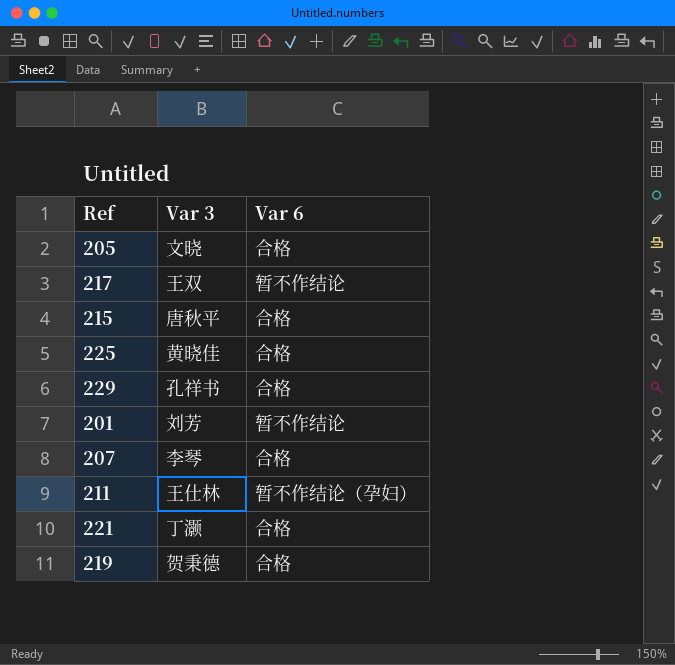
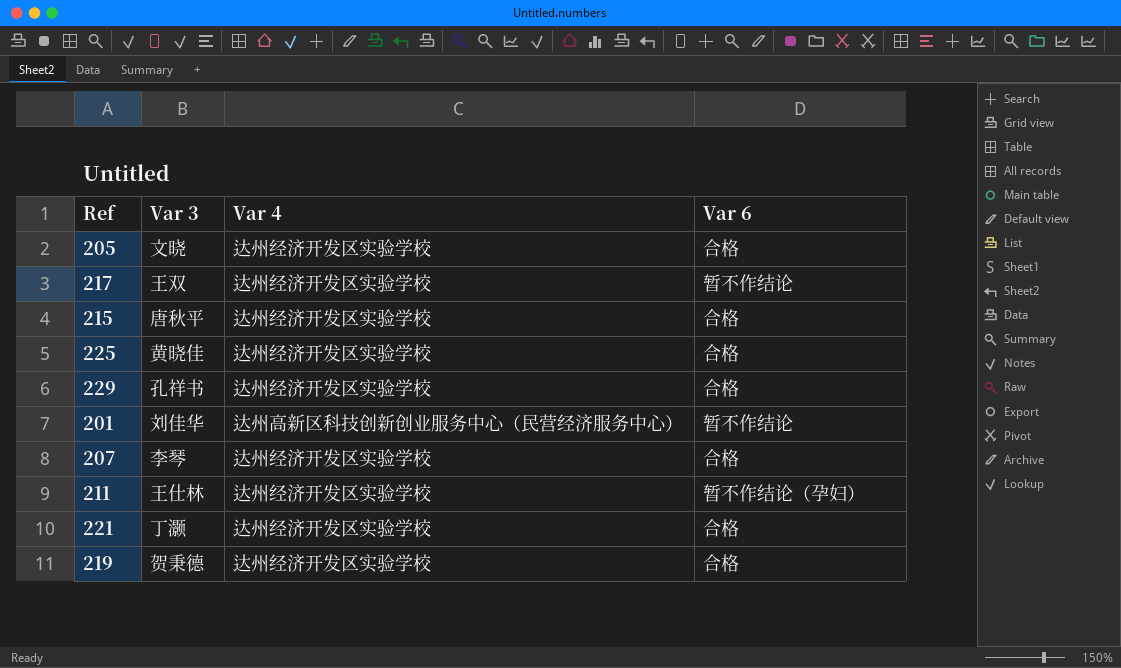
column Var 4 | position: none -> 3
201 | Var 3: 刘芳 -> 刘佳华

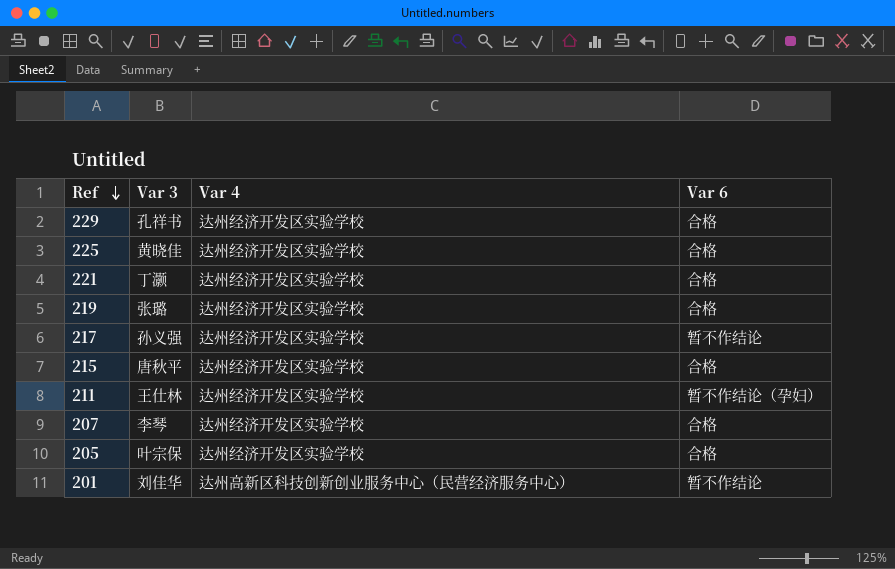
row order: none -> Ref descending
219 | Var 3: 贺秉德 -> 张璐
217 | Var 3: 王双 -> 孙义强
205 | Var 3: 文晓 -> 叶宗保

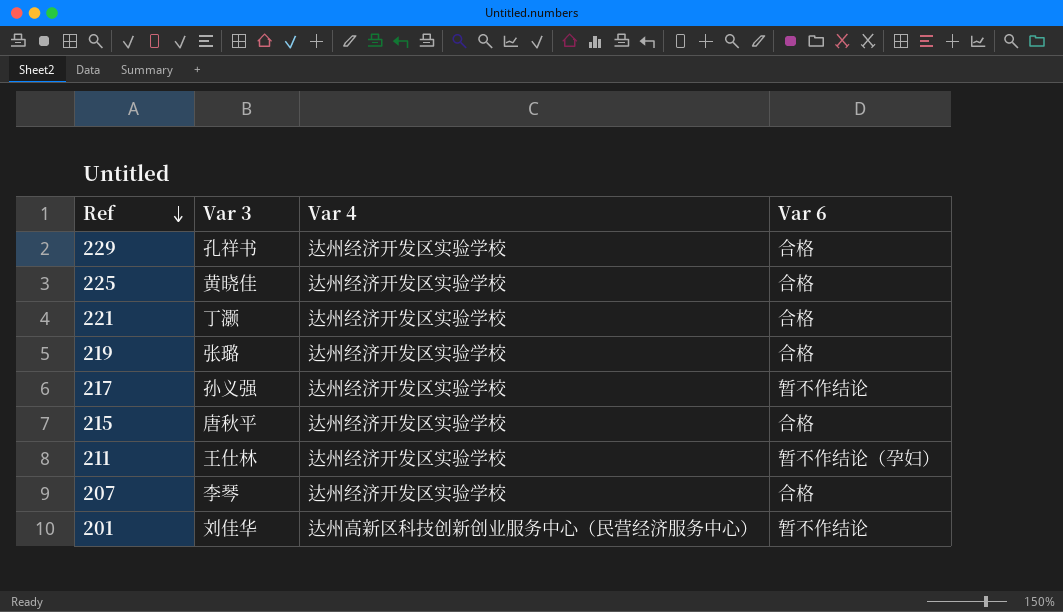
row 205: 叶宗保 | 达州经济开发区实验学校 | 合格 -> none

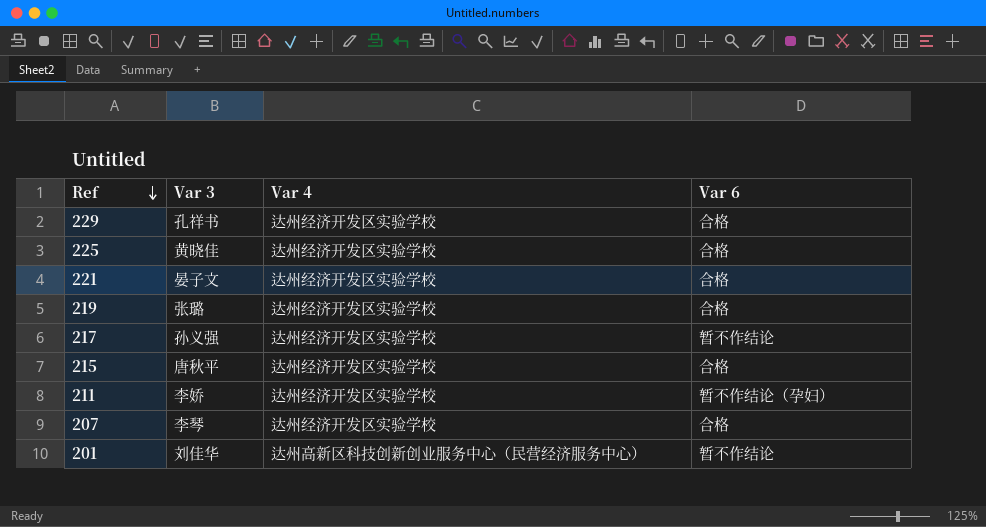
221 | Var 3: 丁灏 -> 晏子文
211 | Var 3: 王仕林 -> 李娇

